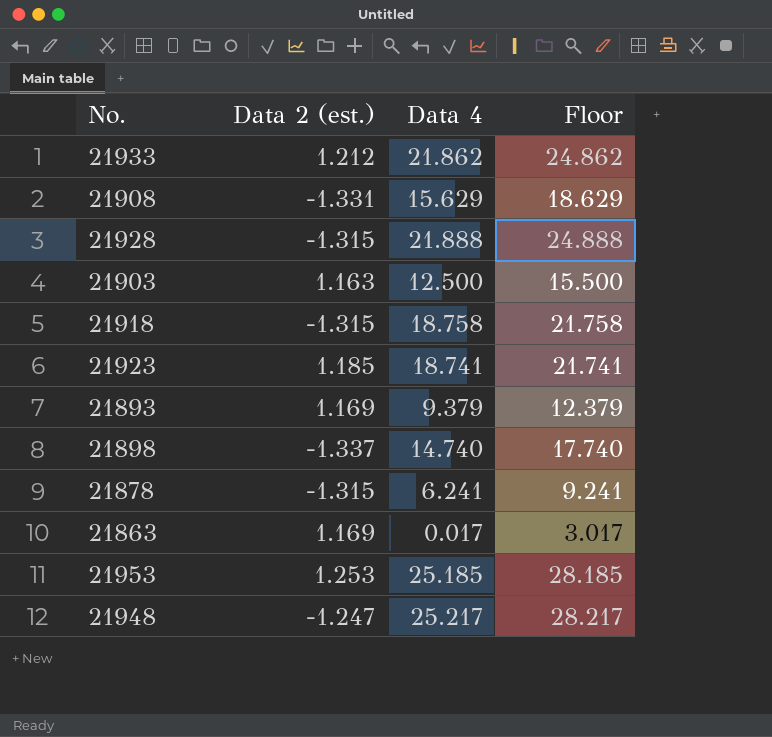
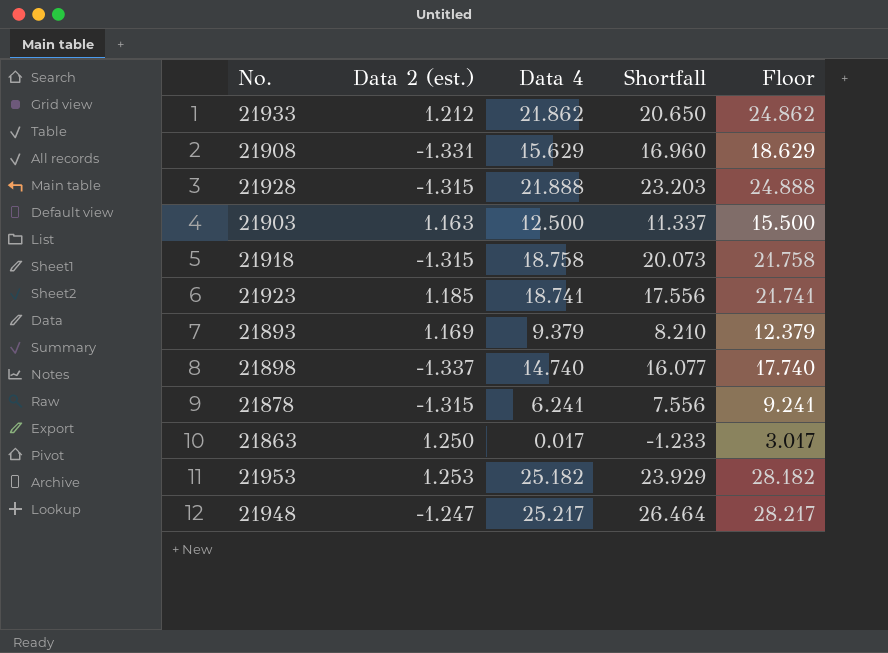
column Shortfall | formula: none -> [Data 4] - [Data 2 (est.)]
21863 | Data 2 (est.): 1.169 -> 1.250
21953 | Data 4: 25.185 -> 25.182
21953 | Floor: 28.185 -> 28.182

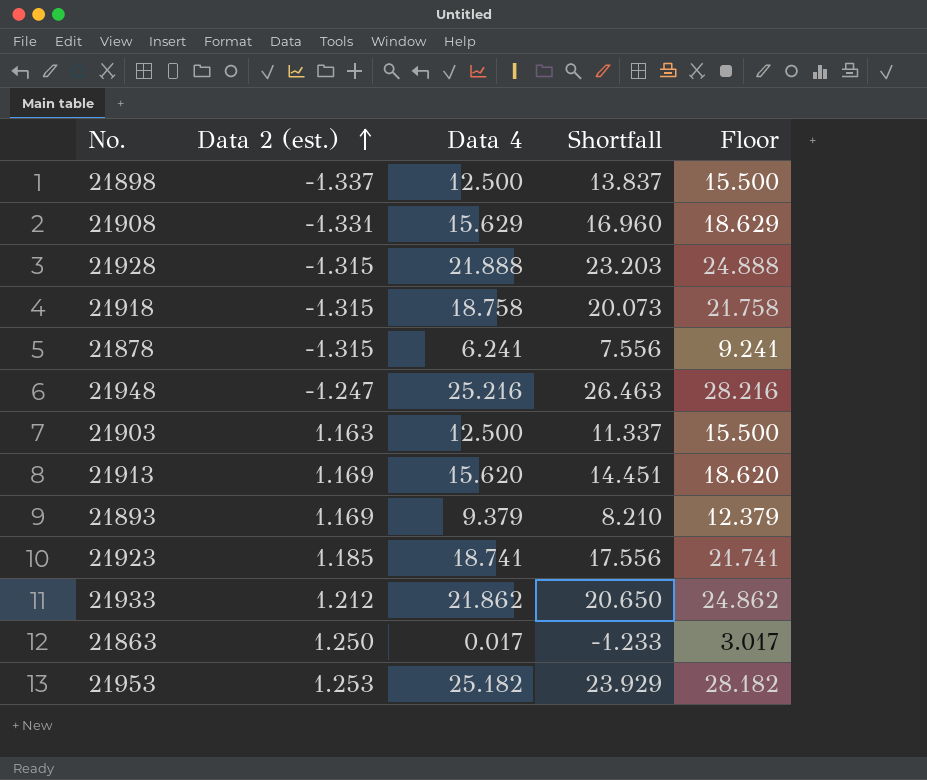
row order: none -> Data 2 (est.) ascending
21898 | Data 4: 14.740 -> 12.500
21898 | Shortfall: 16.077 -> 13.837
21898 | Floor: 17.740 -> 15.500
21948 | Data 4: 25.217 -> 25.216
21948 | Shortfall: 26.464 -> 26.463
21948 | Floor: 28.217 -> 28.216
row 21913: none -> 1.169 | 15.620 | 14.451 | 18.620

